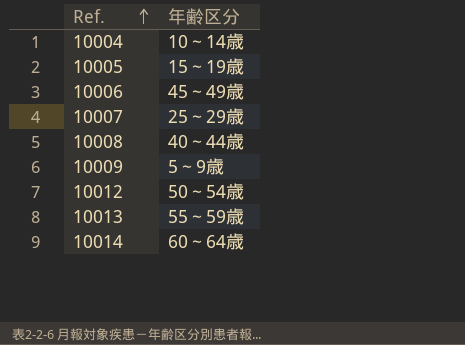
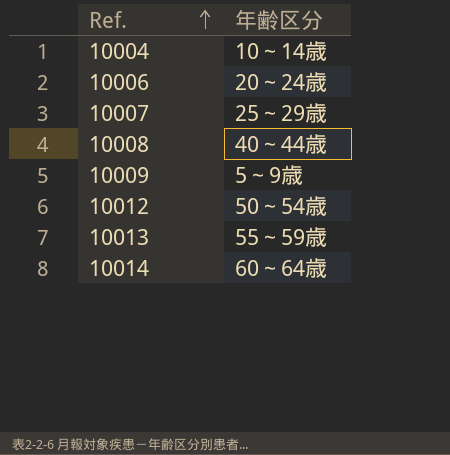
row 10005: 15～19歳 -> none
10006 | 年齢区分: 45～49歳 -> 20～24歳

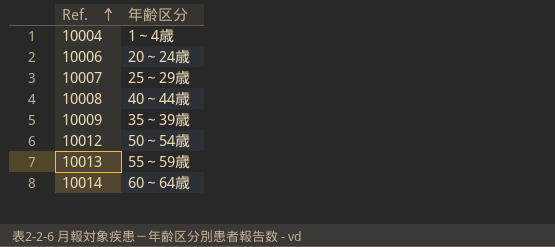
10004 | 年齢区分: 10～14歳 -> 1～4歳
10009 | 年齢区分: 5～9歳 -> 35～39歳

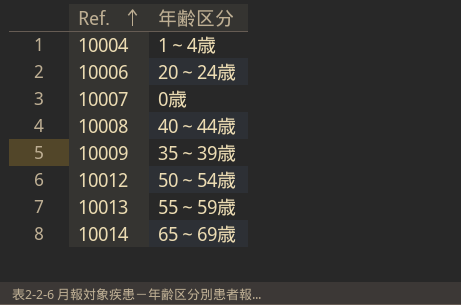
10007 | 年齢区分: 25～29歳 -> 0歳
10014 | 年齢区分: 60～64歳 -> 65～69歳

